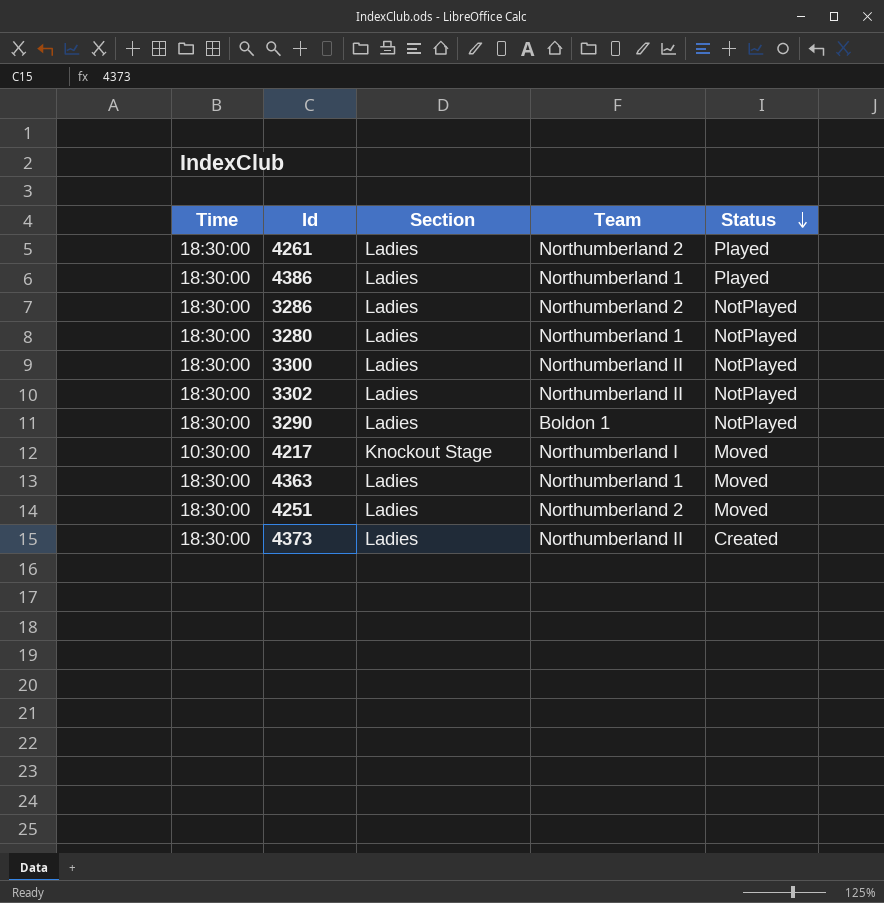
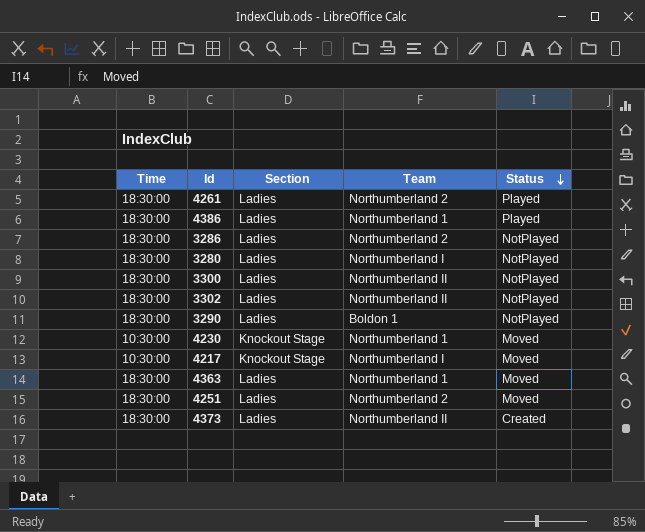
3280 | Team: Northumberland 1 -> Northumberland I
row 4230: none -> 10:30:00 | Knockout Stage | Northumberland 1 | Moved

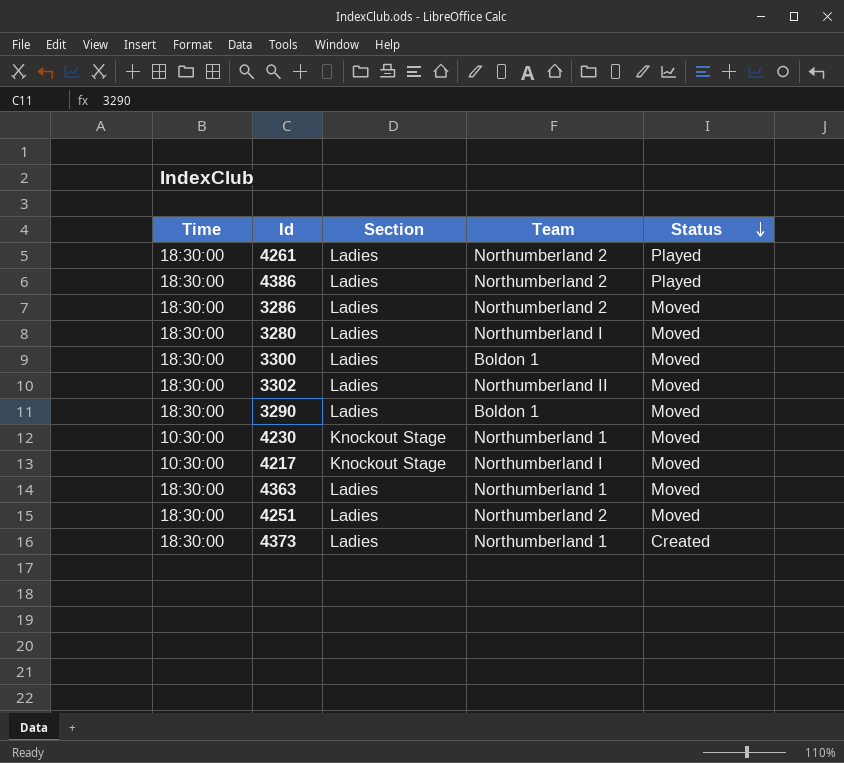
4386 | Team: Northumberland 1 -> Northumberland 2
3286 | Status: NotPlayed -> Moved
3280 | Status: NotPlayed -> Moved
3300 | Team: Northumberland II -> Boldon 1
3300 | Status: NotPlayed -> Moved
3302 | Status: NotPlayed -> Moved
3290 | Status: NotPlayed -> Moved
4373 | Team: Northumberland II -> Northumberland 1

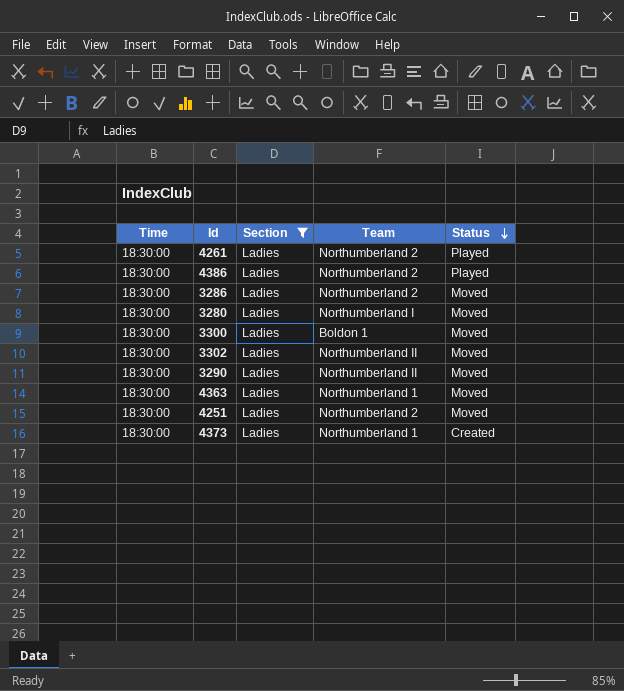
filter: none -> Section = Ladies
3290 | Team: Boldon 1 -> Northumberland II

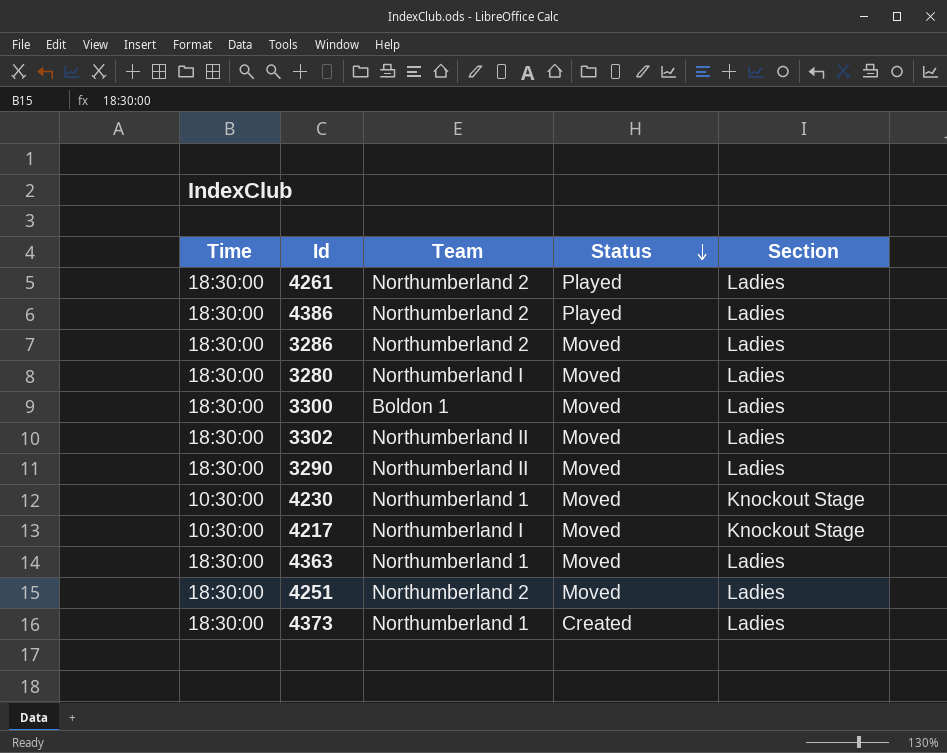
filter: Section = Ladies -> none
column Section | position: 3 -> 5

